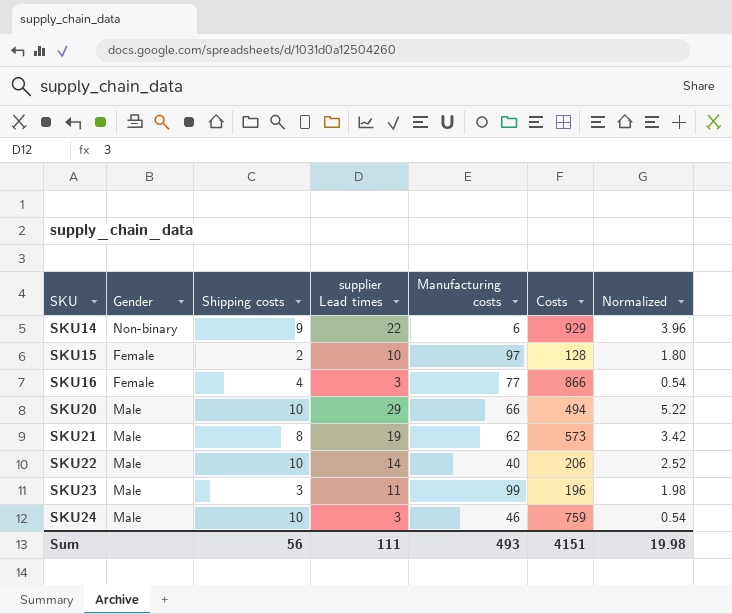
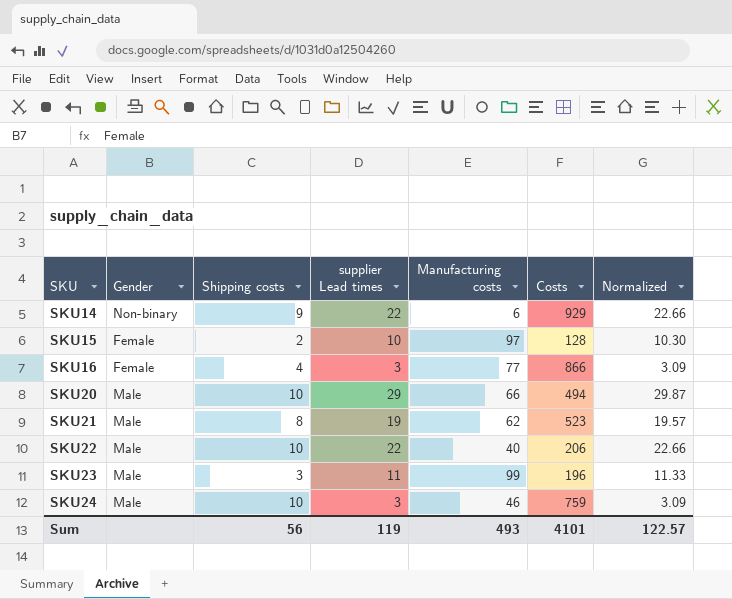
column Normalized | formula: [supplier Lead times] * 0.18 -> [supplier Lead times] * 1.03
SKU21 | Costs: 573 -> 523
SKU22 | supplier Lead times: 14 -> 22
Sum | supplier Lead times: 111 -> 119
Sum | Costs: 4151 -> 4101
Sum | Normalized: 19.98 -> 122.57

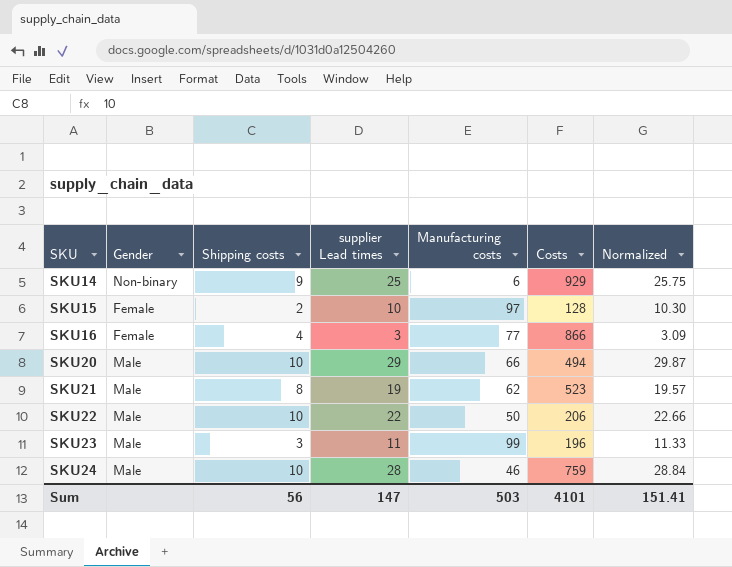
SKU14 | supplier Lead times: 22 -> 25
SKU14 | Normalized: 22.66 -> 25.75
SKU22 | Manufacturing costs: 40 -> 50
SKU24 | supplier Lead times: 3 -> 28
SKU24 | Normalized: 3.09 -> 28.84
Sum | supplier Lead times: 119 -> 147
Sum | Manufacturing costs: 493 -> 503
Sum | Normalized: 122.57 -> 151.41

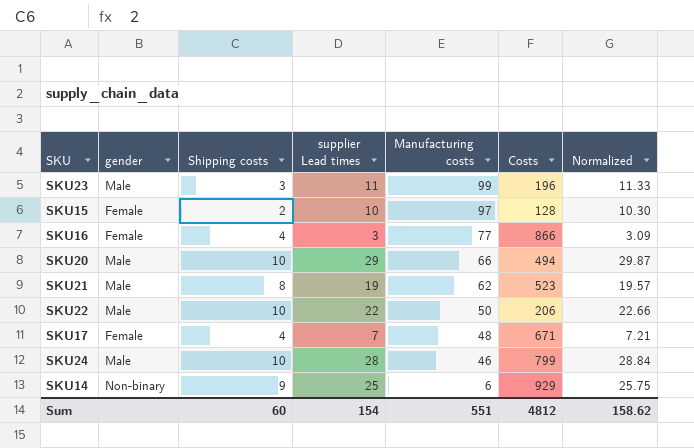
row order: SKU ascending -> Manufacturing costs descending
column name: Gender -> gender
row SKU17: none -> Female | 4 | 7 | 48 | 671 | 7.21
SKU24 | Costs: 759 -> 799
Sum | Shipping costs: 56 -> 60
Sum | supplier Lead times: 147 -> 154
Sum | Manufacturing costs: 503 -> 551
Sum | Costs: 4101 -> 4812
Sum | Normalized: 151.41 -> 158.62

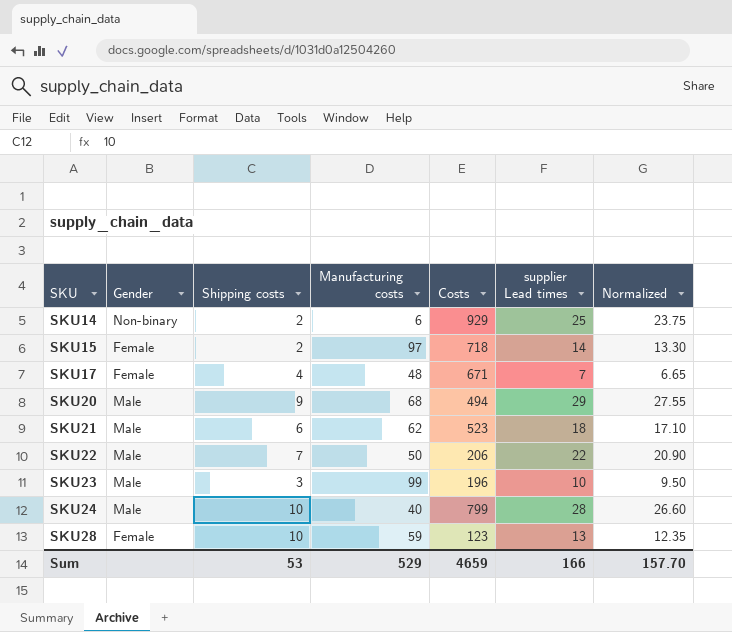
row order: Manufacturing costs descending -> SKU ascending
column name: gender -> Gender
column supplier Lead times | position: 4 -> 6
column Normalized | formula: [supplier Lead times] * 1.03 -> [supplier Lead times] * 0.95
row SKU16: Female | 4 | 3 | 77 | 866 | 3.09 -> none
SKU14 | Shipping costs: 9 -> 2
SKU15 | Costs: 128 -> 718
SKU15 | supplier Lead times: 10 -> 14
SKU20 | Shipping costs: 10 -> 9
SKU20 | Manufacturing costs: 66 -> 68
SKU21 | Shipping costs: 8 -> 6
SKU21 | supplier Lead times: 19 -> 18
SKU22 | Shipping costs: 10 -> 7
SKU23 | supplier Lead times: 11 -> 10
SKU24 | Manufacturing costs: 46 -> 40
row SKU28: none -> Female | 10 | 59 | 123 | 13 | 12.35
Sum | Shipping costs: 60 -> 53
Sum | Manufacturing costs: 551 -> 529
Sum | Costs: 4812 -> 4659
Sum | supplier Lead times: 154 -> 166
Sum | Normalized: 158.62 -> 157.70

